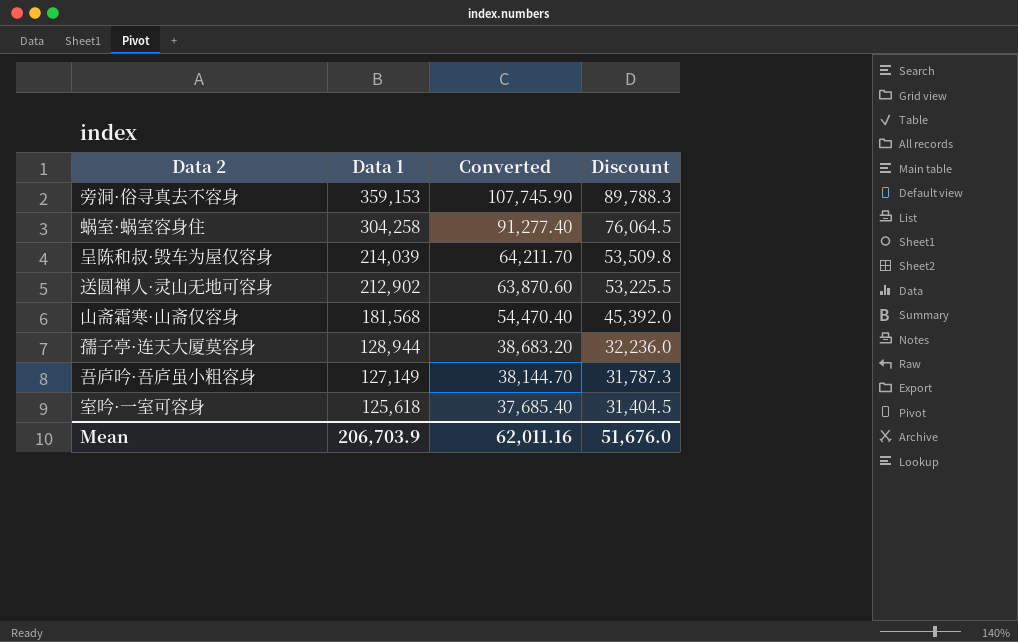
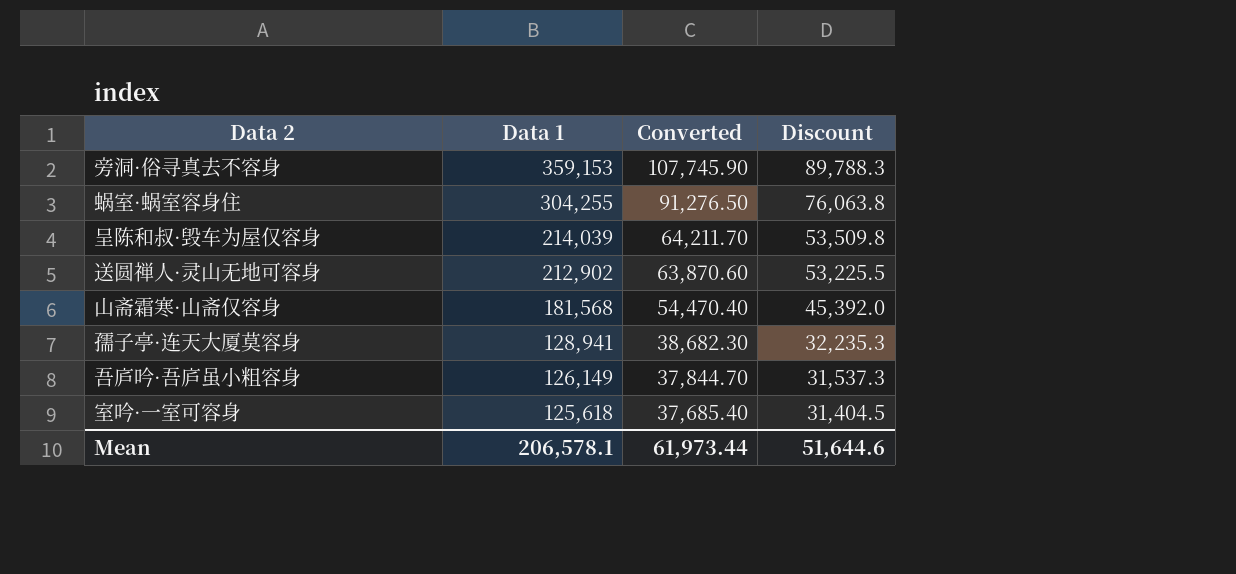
蜗室·蜗室容身住 | Data 1: 304,258 -> 304,255
蜗室·蜗室容身住 | Converted: 91,277.40 -> 91,276.50
蜗室·蜗室容身住 | Discount: 76,064.5 -> 76,063.8
孺子亭·连天大厦莫容身 | Data 1: 128,944 -> 128,941
孺子亭·连天大厦莫容身 | Converted: 38,683.20 -> 38,682.30
孺子亭·连天大厦莫容身 | Discount: 32,236.0 -> 32,235.3
吾庐吟·吾庐虽小粗容身 | Data 1: 127,149 -> 126,149
吾庐吟·吾庐虽小粗容身 | Converted: 38,144.70 -> 37,844.70
吾庐吟·吾庐虽小粗容身 | Discount: 31,787.3 -> 31,537.3
Mean | Data 1: 206,703.9 -> 206,578.1
Mean | Converted: 62,011.16 -> 61,973.44
Mean | Discount: 51,676.0 -> 51,644.6

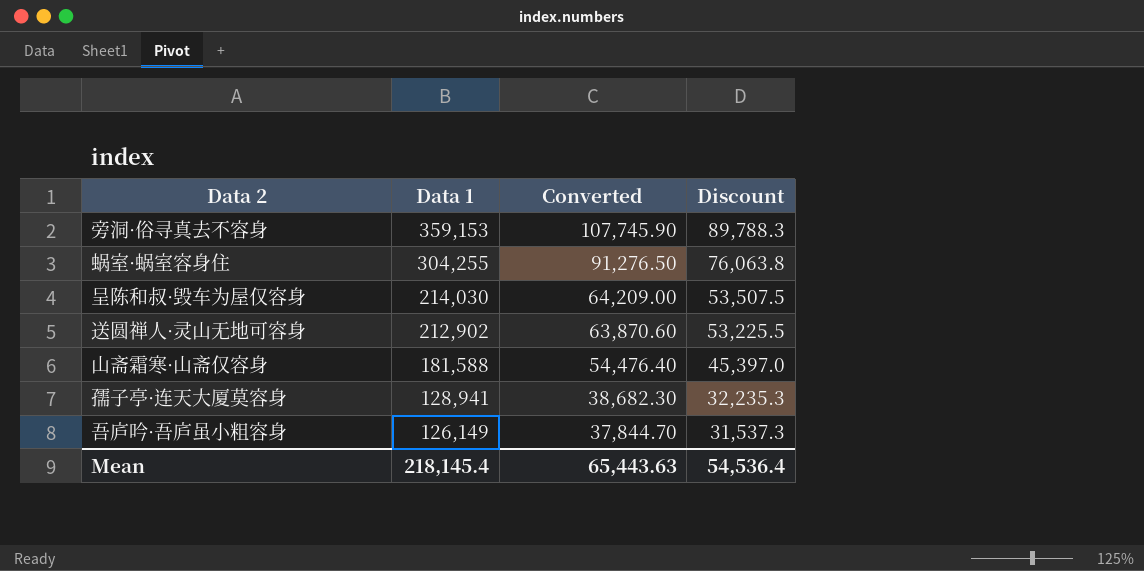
row 室吟·一室可容身: 125,618 | 37,685.40 | 31,404.5 -> none
呈陈和叔·毁车为屋仅容身 | Data 1: 214,039 -> 214,030
呈陈和叔·毁车为屋仅容身 | Converted: 64,211.70 -> 64,209.00
呈陈和叔·毁车为屋仅容身 | Discount: 53,509.8 -> 53,507.5
山斋霜寒·山斋仅容身 | Data 1: 181,568 -> 181,588
山斋霜寒·山斋仅容身 | Converted: 54,470.40 -> 54,476.40
山斋霜寒·山斋仅容身 | Discount: 45,392.0 -> 45,397.0
Mean | Data 1: 206,578.1 -> 218,145.4
Mean | Converted: 61,973.44 -> 65,443.63
Mean | Discount: 51,644.6 -> 54,536.4

